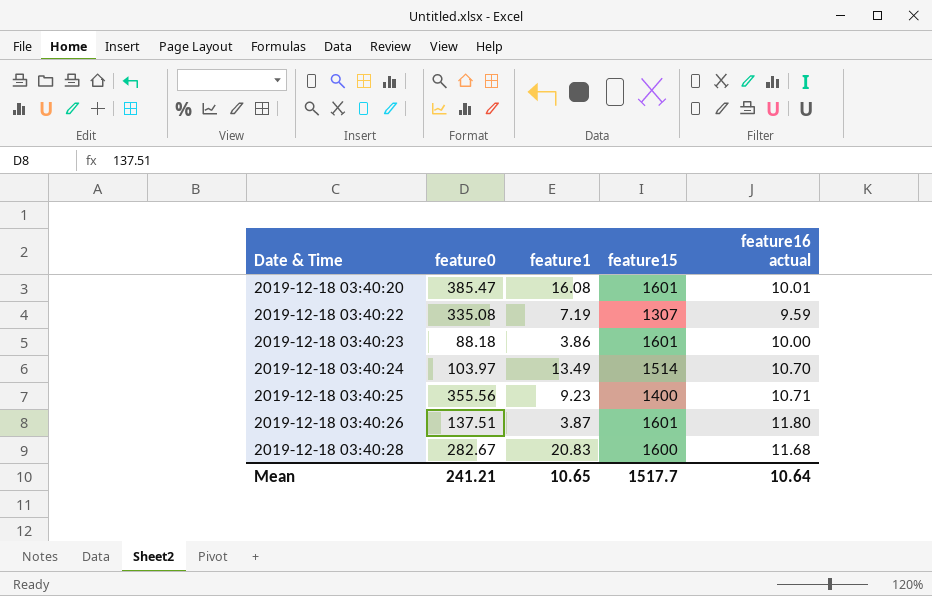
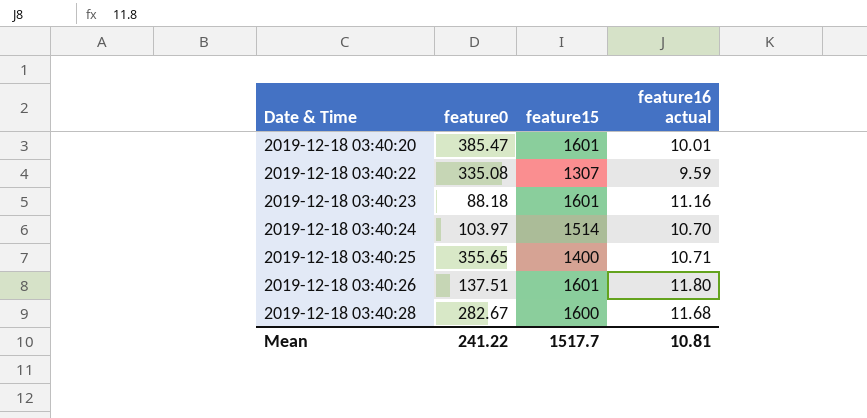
column feature1 | position: 3 -> none
2019-12-18 03:40:23 | feature16 actual: 10.00 -> 11.16
2019-12-18 03:40:25 | feature0: 355.56 -> 355.65
Mean | feature0: 241.21 -> 241.22
Mean | feature16 actual: 10.64 -> 10.81

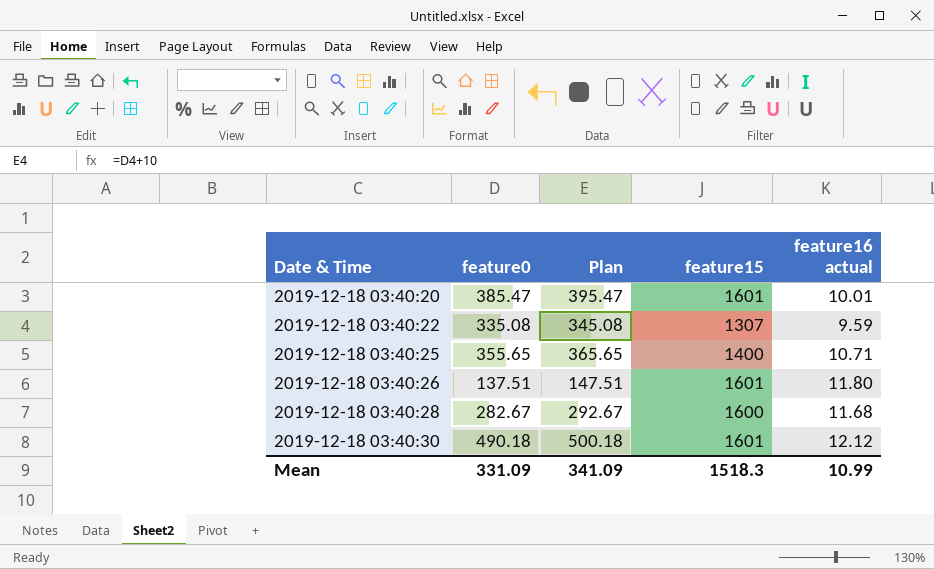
column Plan | formula: none -> [feature0] + 10
row 2019-12-18 03:40:23: 88.18 | 1601 | 11.16 -> none
row 2019-12-18 03:40:24: 103.97 | 1514 | 10.70 -> none
row 2019-12-18 03:40:30: none -> 490.18 | 500.18 | 1601 | 12.12
Mean | feature0: 241.22 -> 331.09
Mean | feature15: 1517.7 -> 1518.3
Mean | feature16 actual: 10.81 -> 10.99

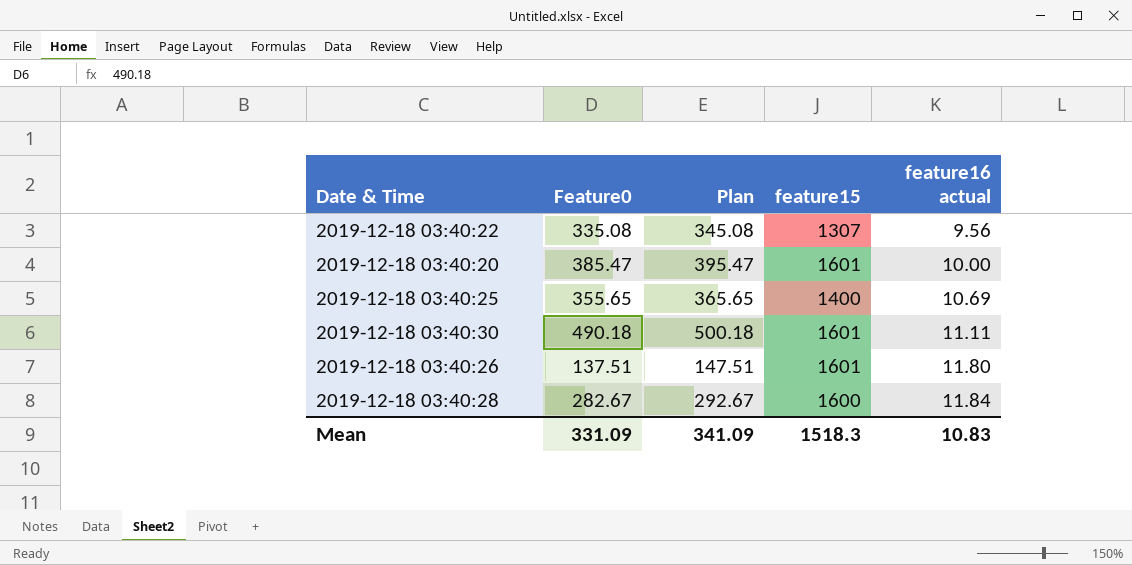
row order: Date & Time ascending -> feature16 actual ascending
column name: feature0 -> Feature0
2019-12-18 03:40:22 | feature16 actual: 9.59 -> 9.56
2019-12-18 03:40:20 | feature16 actual: 10.01 -> 10.00
2019-12-18 03:40:25 | feature16 actual: 10.71 -> 10.69
2019-12-18 03:40:30 | feature16 actual: 12.12 -> 11.11
2019-12-18 03:40:28 | feature16 actual: 11.68 -> 11.84
Mean | feature16 actual: 10.99 -> 10.83

